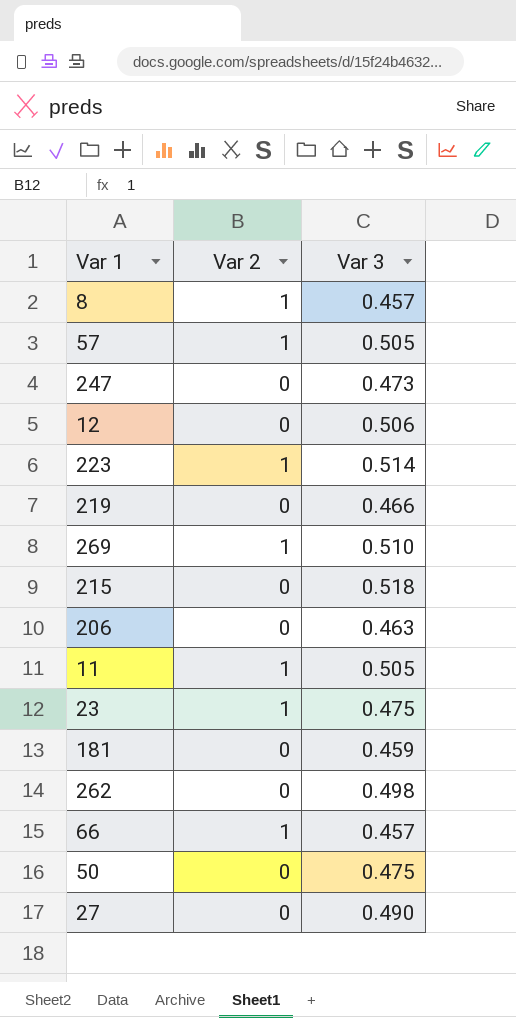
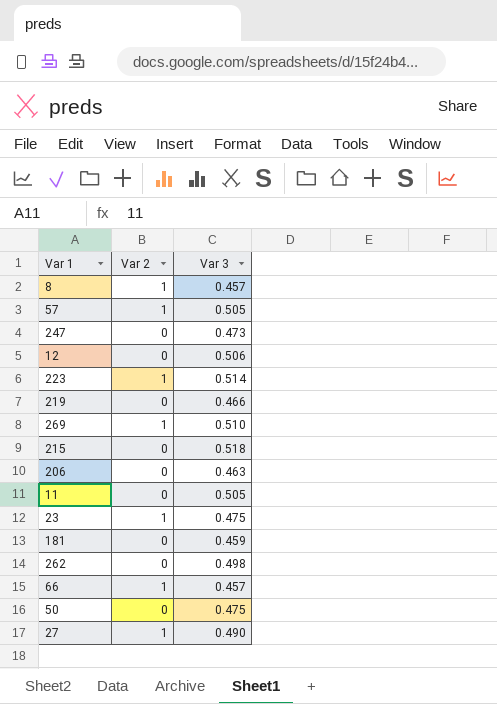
11 | Var 2: 1 -> 0
27 | Var 2: 0 -> 1

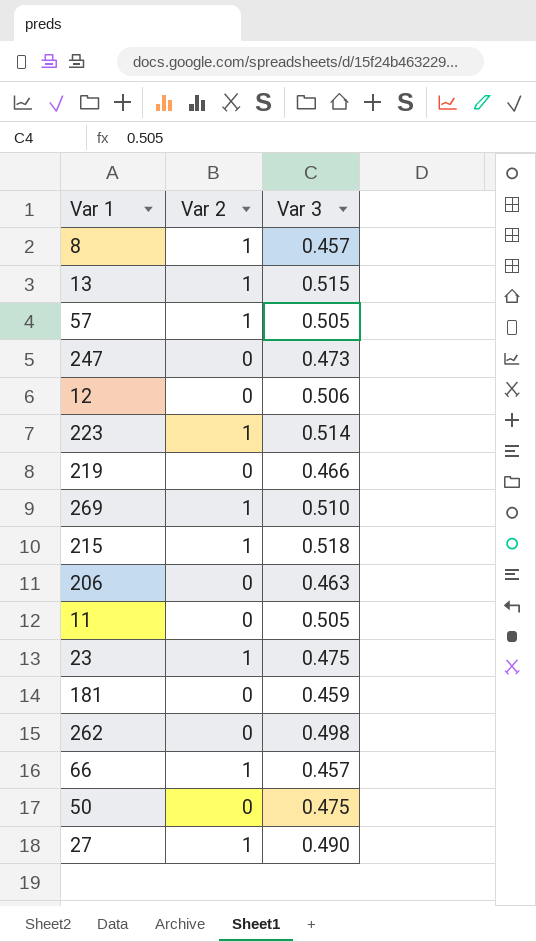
row 13: none -> 1 | 0.515
215 | Var 2: 0 -> 1

